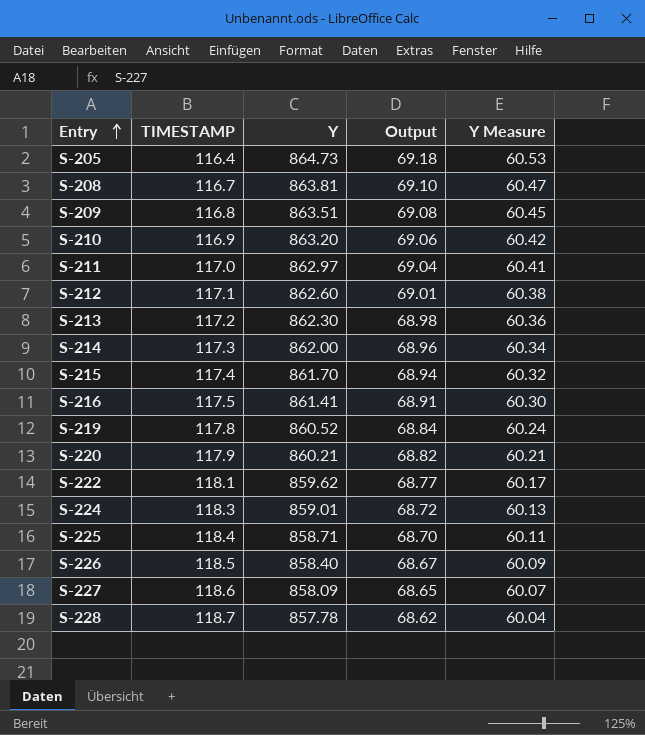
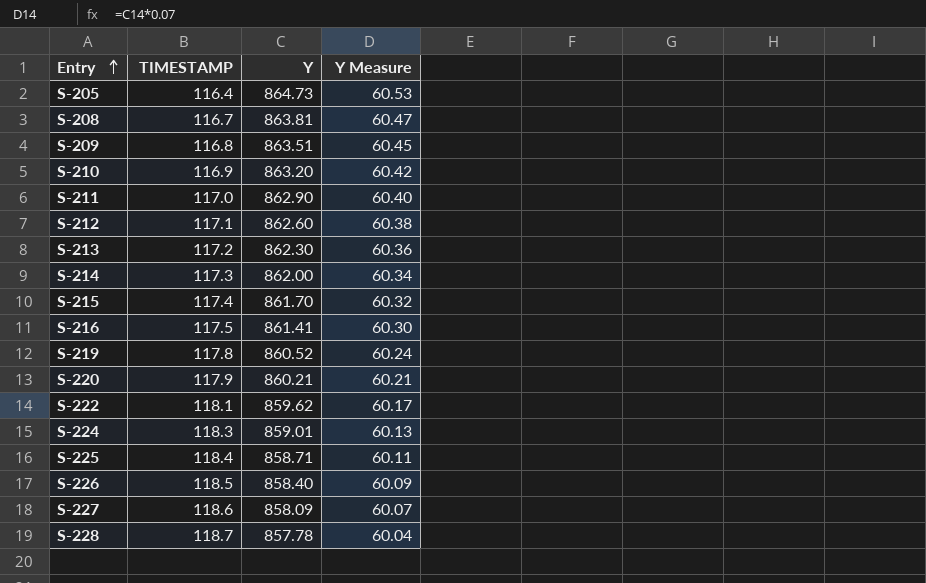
column Output | formula: [Y] * 0.08 -> none
S-211 | Y: 862.97 -> 862.90
S-211 | Y Measure: 60.41 -> 60.40

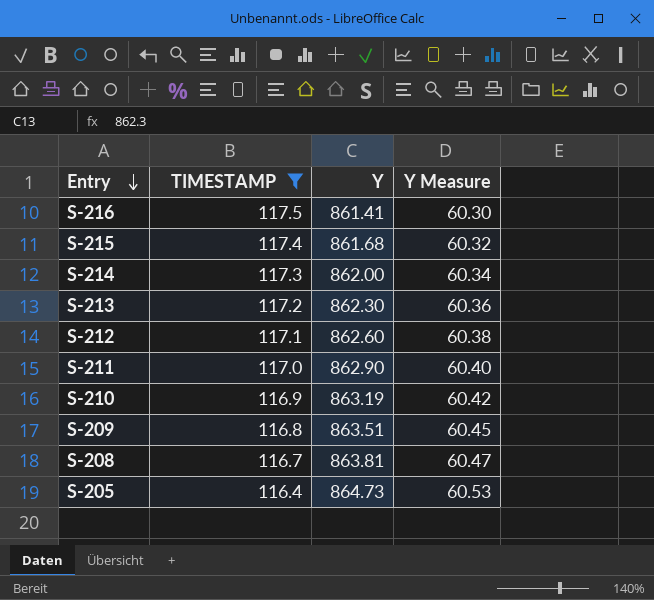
filter: none -> TIMESTAMP <= 117.5
row order: Entry ascending -> Entry descending
S-215 | Y: 861.70 -> 861.68
S-210 | Y: 863.20 -> 863.19

